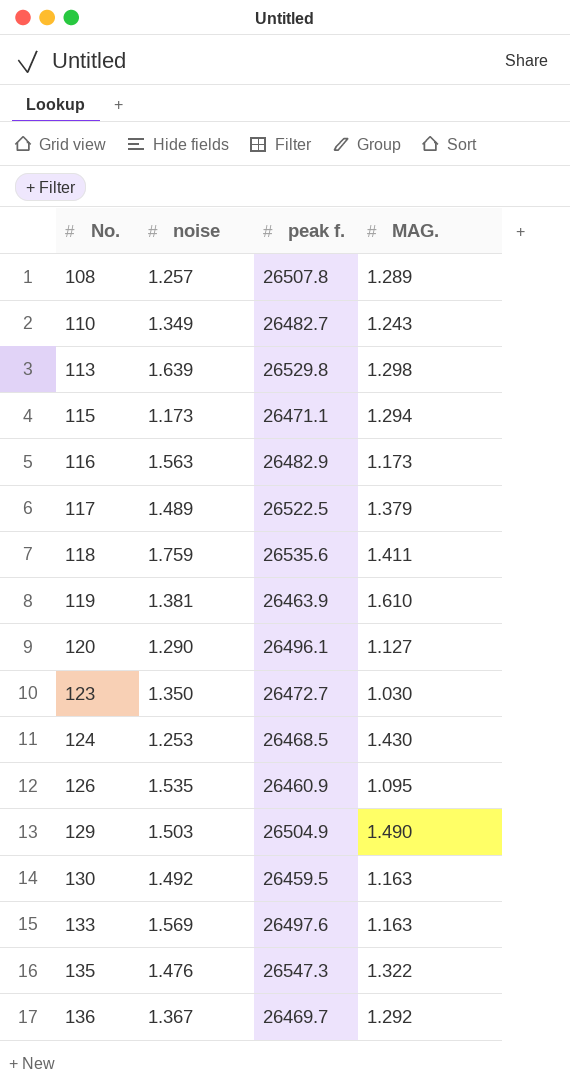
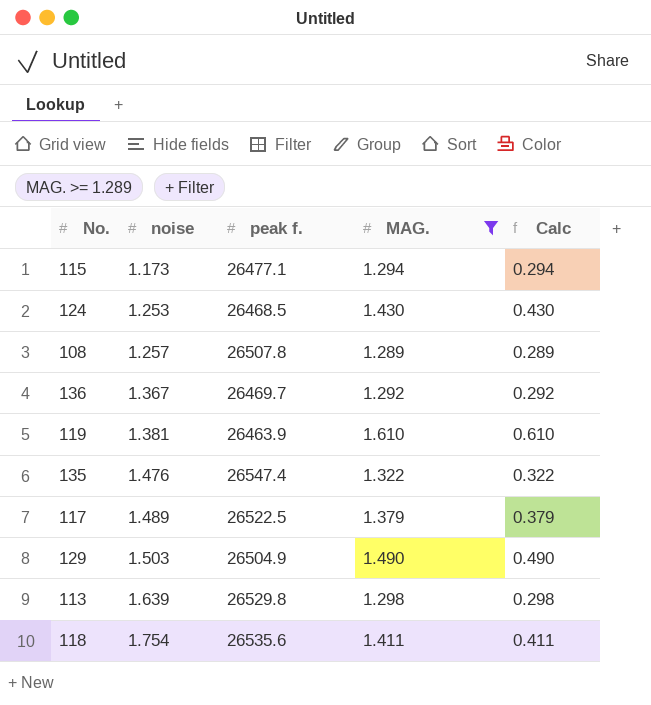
filter: none -> MAG. >= 1.289
row order: No. ascending -> noise ascending
column Calc | formula: none -> [MAG.] - 1
115 | peak f.: 26471.1 -> 26477.1
135 | peak f.: 26547.3 -> 26547.4
118 | noise: 1.759 -> 1.754

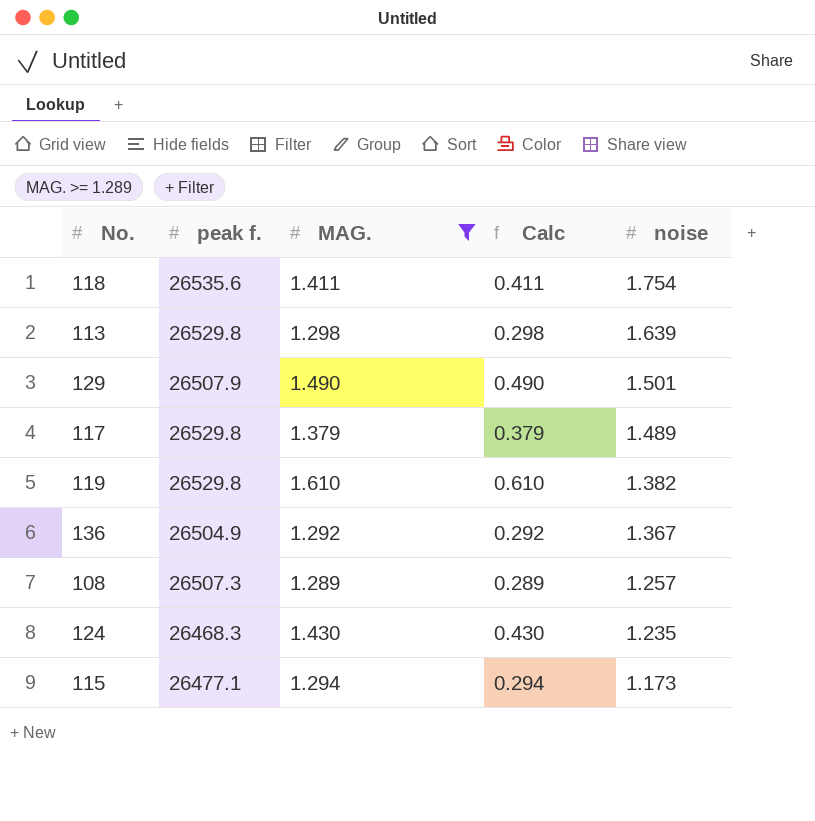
row order: noise ascending -> noise descending
column noise | position: 2 -> 5
row 135: 1.476 | 26547.4 | 1.322 | 0.322 -> none
129 | peak f.: 26504.9 -> 26507.9
129 | noise: 1.503 -> 1.501
117 | peak f.: 26522.5 -> 26529.8
119 | peak f.: 26463.9 -> 26529.8
119 | noise: 1.381 -> 1.382
136 | peak f.: 26469.7 -> 26504.9
108 | peak f.: 26507.8 -> 26507.3
124 | peak f.: 26468.5 -> 26468.3
124 | noise: 1.253 -> 1.235

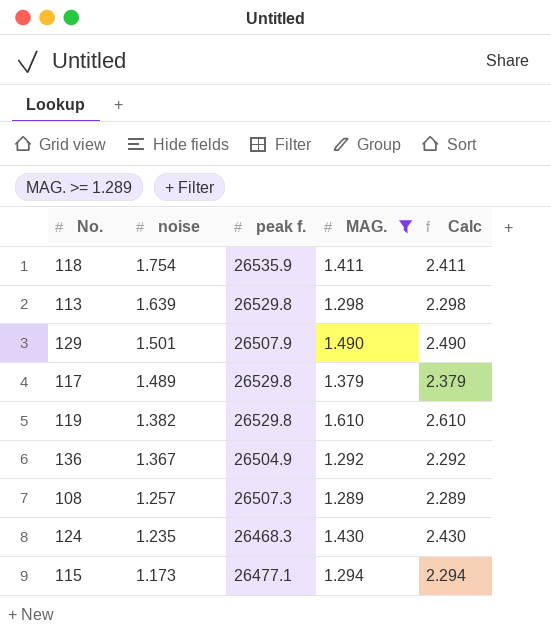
column noise | position: 5 -> 2
column Calc | formula: [MAG.] - 1 -> [MAG.] + 1
118 | peak f.: 26535.6 -> 26535.9

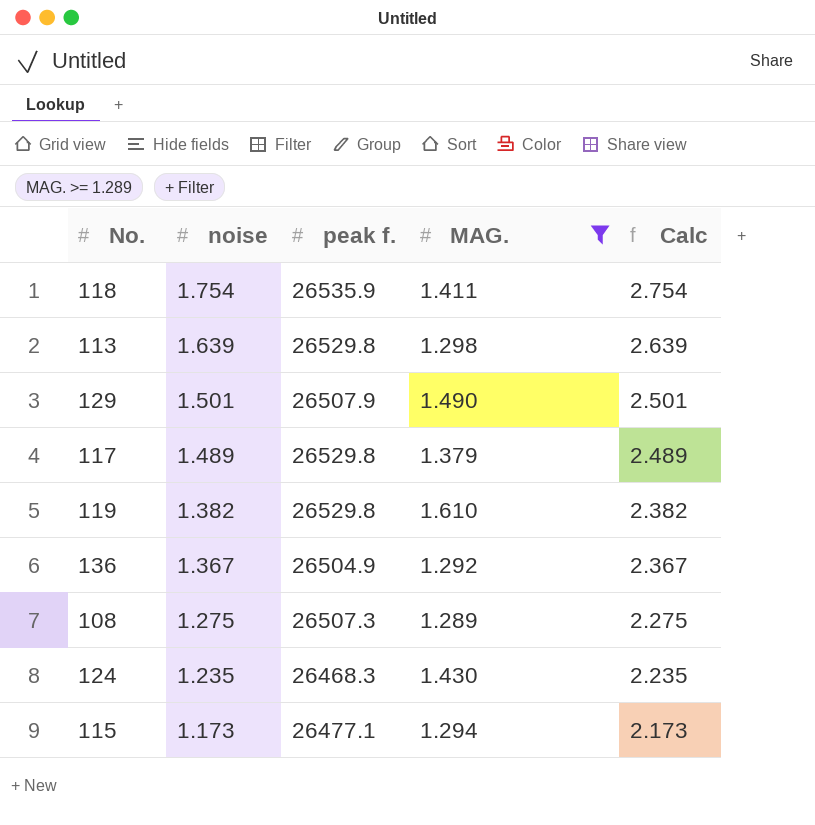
column Calc | formula: [MAG.] + 1 -> [noise] + 1
108 | noise: 1.257 -> 1.275

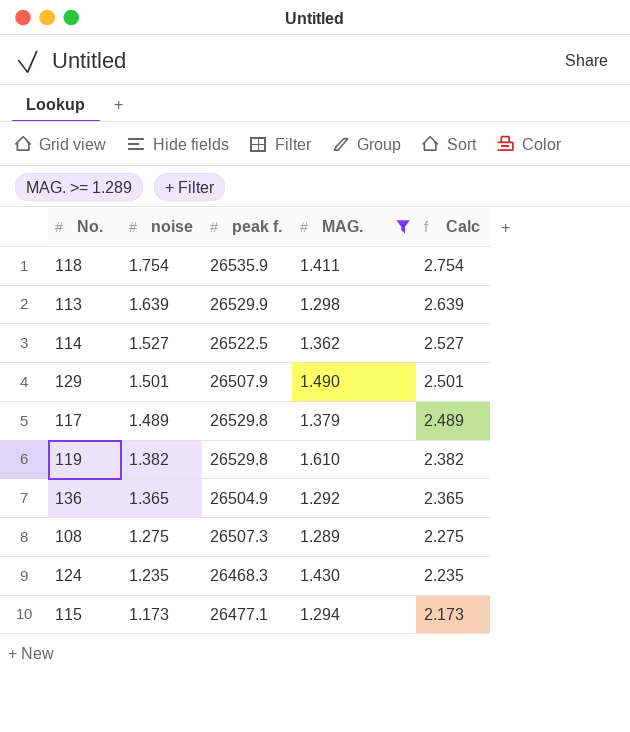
113 | peak f.: 26529.8 -> 26529.9
row 114: none -> 1.527 | 26522.5 | 1.362 | 2.527
136 | noise: 1.367 -> 1.365
136 | Calc: 2.367 -> 2.365

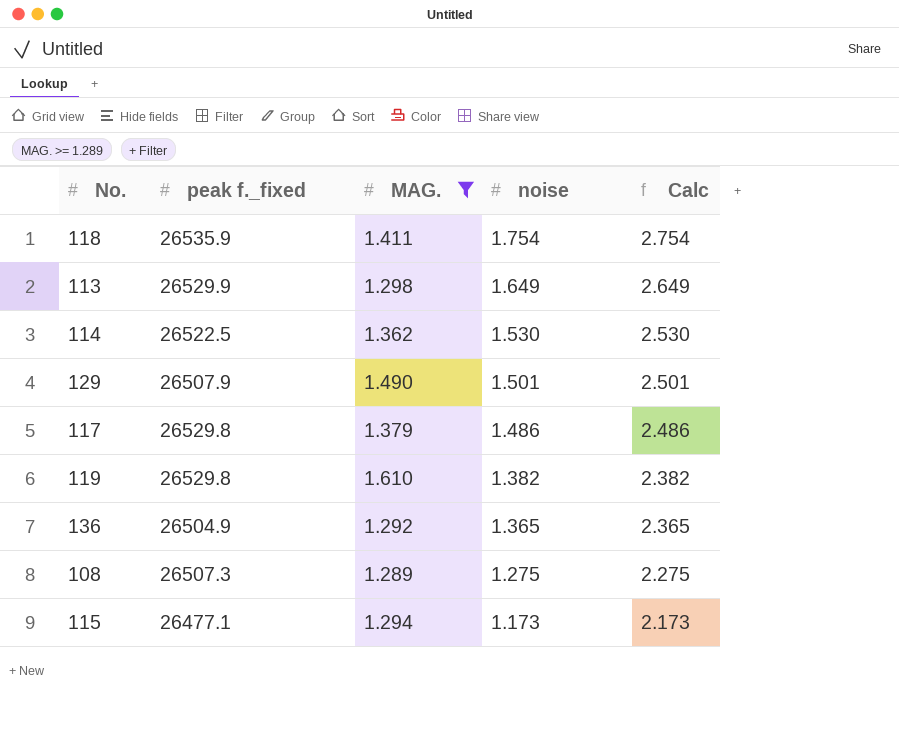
column name: peak f. -> peak f._fixed
column noise | position: 2 -> 4
row 124: 1.235 | 26468.3 | 1.430 | 2.235 -> none
113 | noise: 1.639 -> 1.649
113 | Calc: 2.639 -> 2.649
114 | noise: 1.527 -> 1.530
114 | Calc: 2.527 -> 2.530
117 | noise: 1.489 -> 1.486
117 | Calc: 2.489 -> 2.486

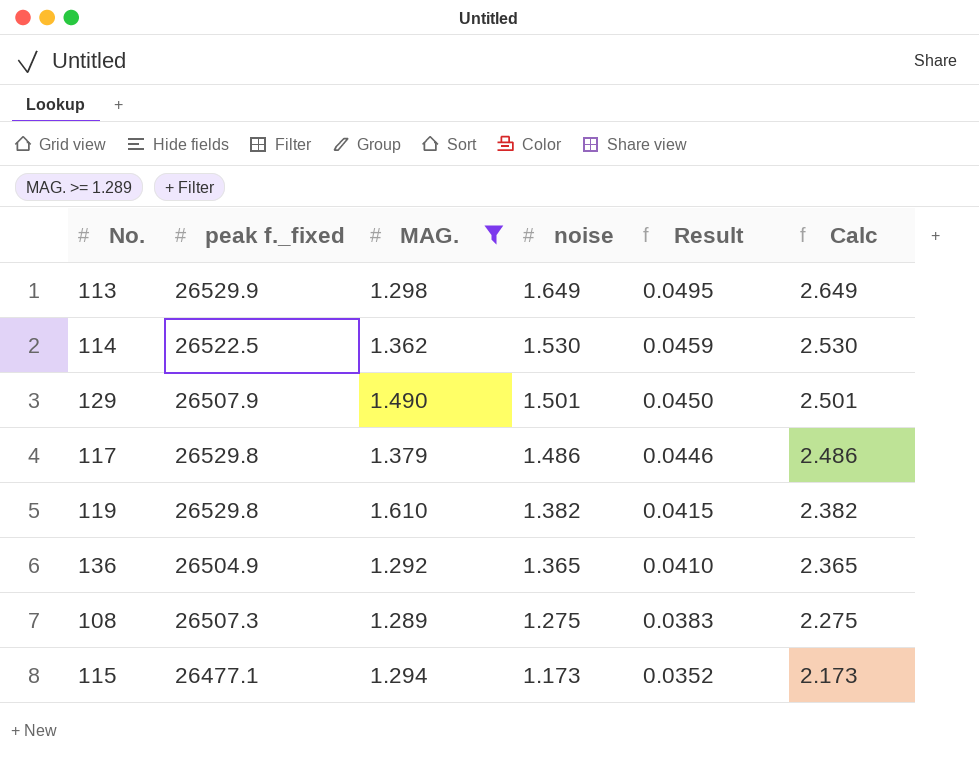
column Result | formula: none -> [noise] * 0.03
row 118: 26535.9 | 1.411 | 1.754 | 2.754 -> none

